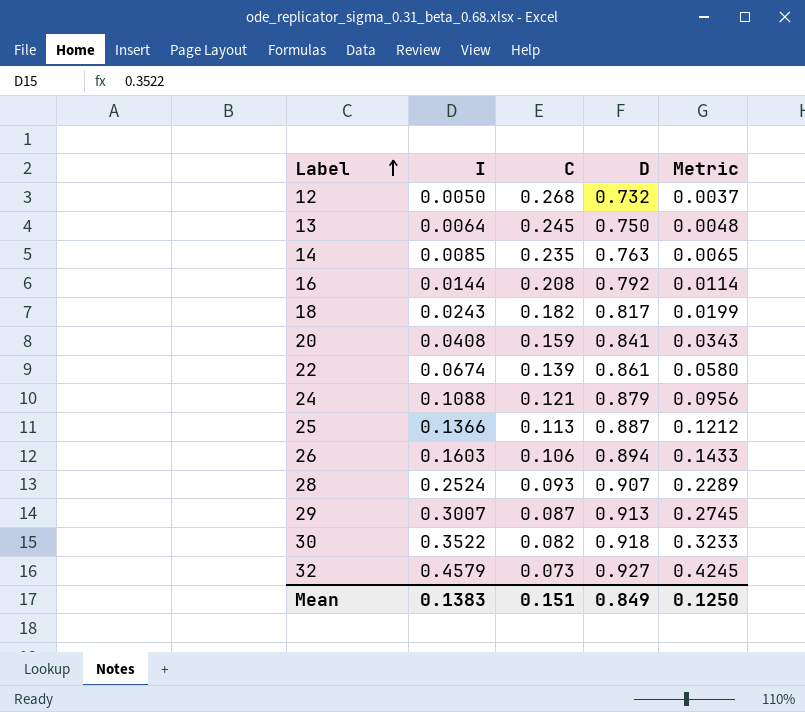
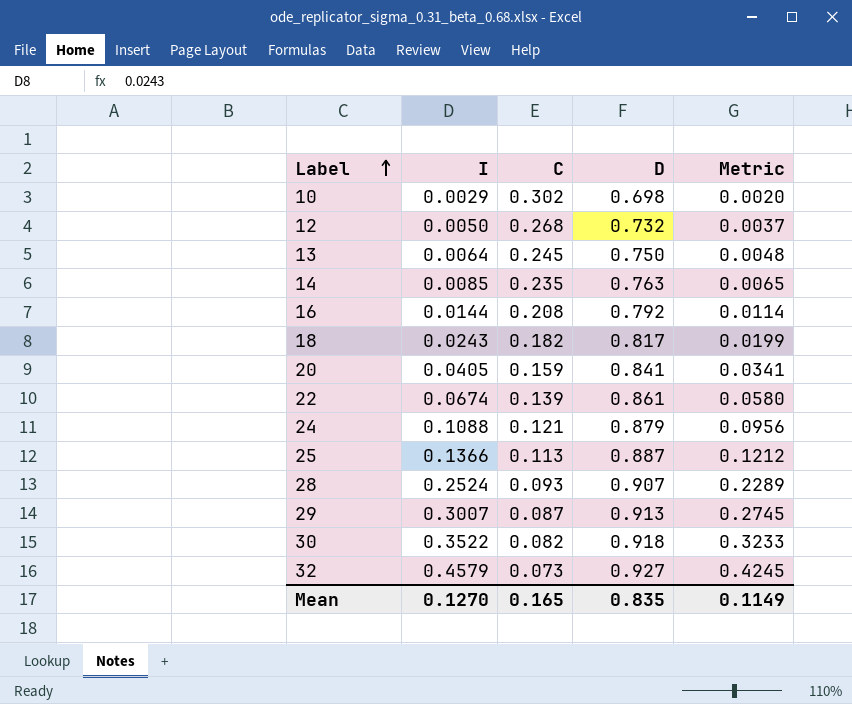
row 26: 0.1603 | 0.106 | 0.894 | 0.1433 -> none
row 10: none -> 0.0029 | 0.302 | 0.698 | 0.0020
20 | I: 0.0408 -> 0.0405
20 | Metric: 0.0343 -> 0.0341
Mean | I: 0.1383 -> 0.1270
Mean | C: 0.151 -> 0.165
Mean | D: 0.849 -> 0.835
Mean | Metric: 0.1250 -> 0.1149

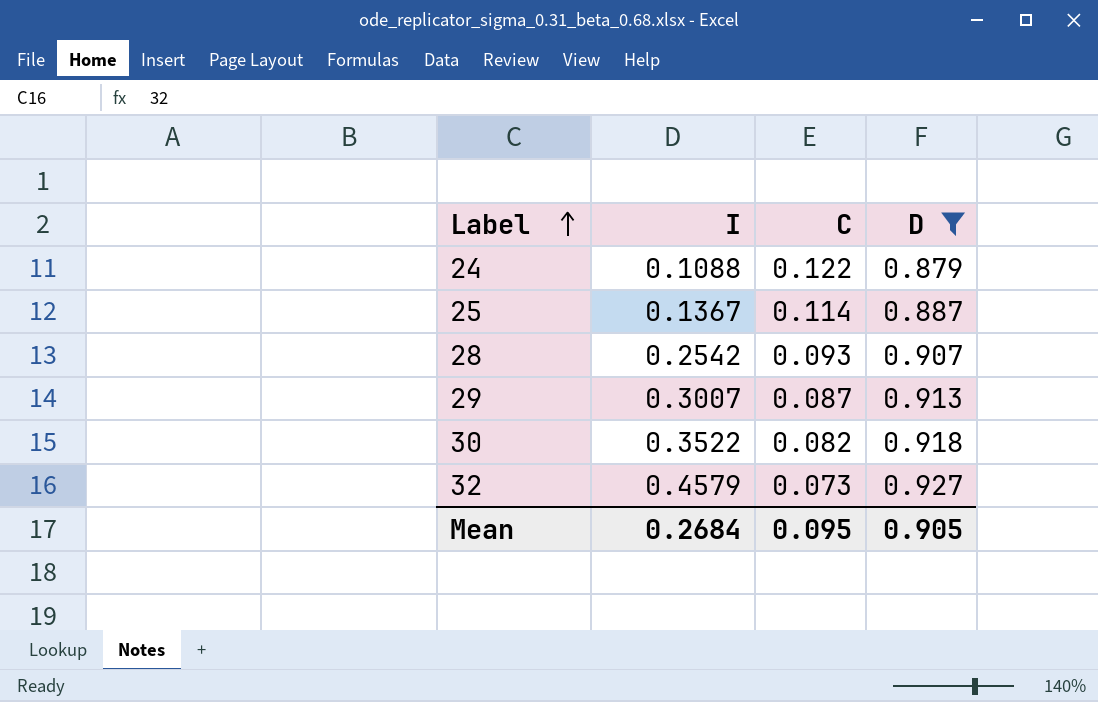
filter: none -> D >= 0.879
column Metric | formula: [I] * [D] -> none
24 | C: 0.121 -> 0.122
25 | I: 0.1366 -> 0.1367
25 | C: 0.113 -> 0.114
28 | I: 0.2524 -> 0.2542
Mean | I: 0.1270 -> 0.2684
Mean | C: 0.165 -> 0.095
Mean | D: 0.835 -> 0.905

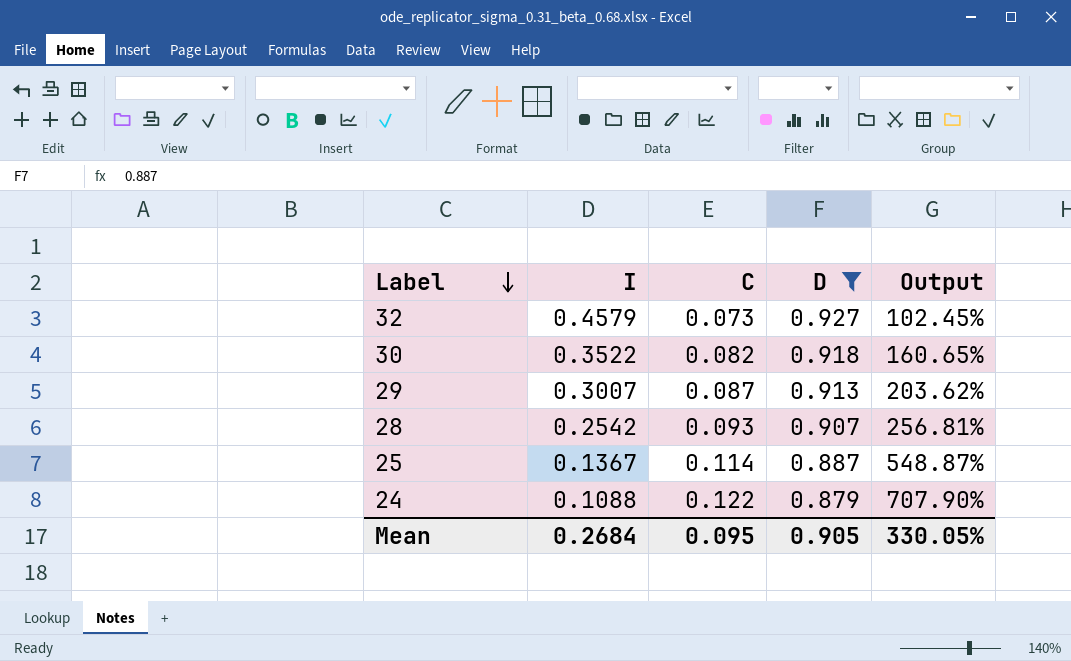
row order: Label ascending -> Label descending
column Output | formula: none -> ([D] - [I]) / [I]

